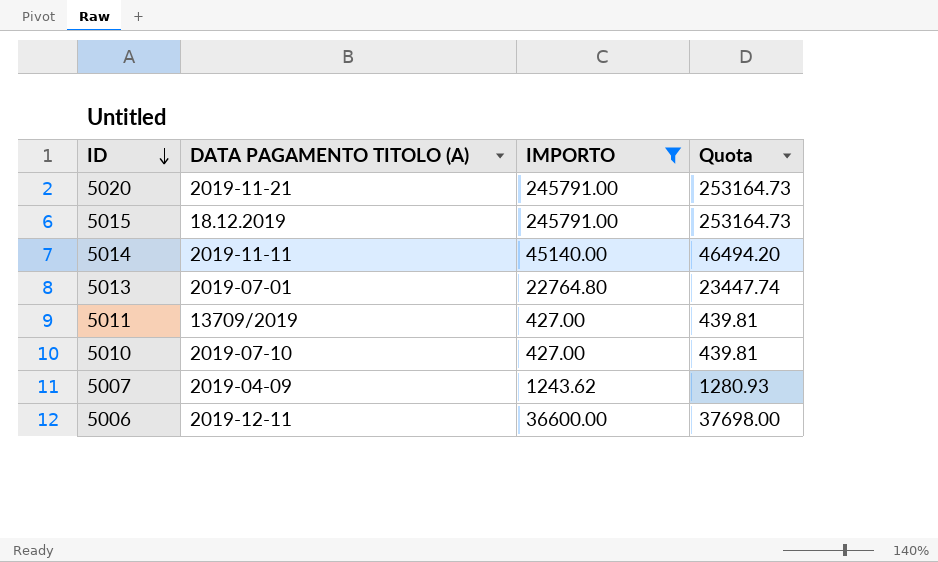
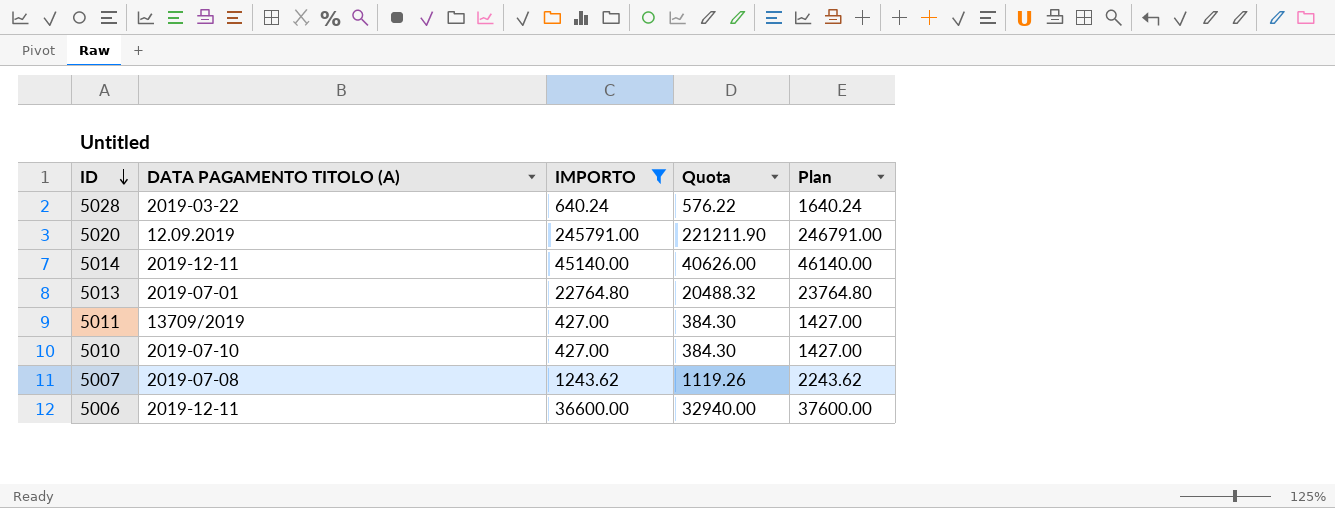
column Quota | formula: [IMPORTO] * 1.03 -> [IMPORTO] * 0.9
column Plan | formula: none -> [IMPORTO] + 1000
row 5015: 18.12.2019 | 245791.00 | 253164.73 -> none
row 5028: none -> 2019-03-22 | 640.24 | 576.22 | 1640.24
5020 | DATA PAGAMENTO TITOLO (A): 2019-11-21 -> 12.09.2019
5014 | DATA PAGAMENTO TITOLO (A): 2019-11-11 -> 2019-12-11
5007 | DATA PAGAMENTO TITOLO (A): 2019-04-09 -> 2019-07-08

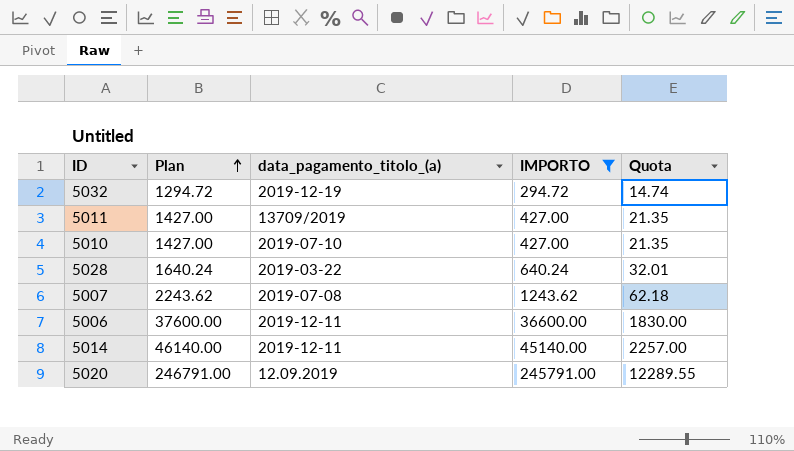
row order: ID descending -> Plan ascending
column Plan | position: 5 -> 2
column name: DATA PAGAMENTO TITOLO (A) -> data_pagamento_titolo_(a)
column Quota | formula: [IMPORTO] * 0.9 -> [IMPORTO] * 0.05
row 5013: 2019-07-01 | 22764.80 | 20488.32 | 23764.80 -> none
row 5032: none -> 1294.72 | 2019-12-19 | 294.72 | 14.74

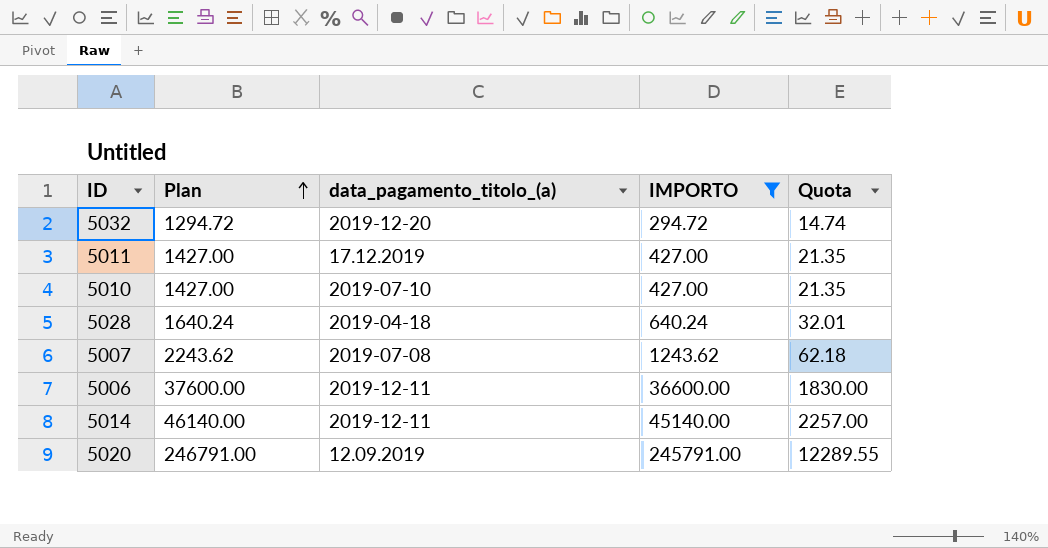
5032 | data_pagamento_titolo_(a): 2019-12-19 -> 2019-12-20
5011 | data_pagamento_titolo_(a): 13709/2019 -> 17.12.2019
5028 | data_pagamento_titolo_(a): 2019-03-22 -> 2019-04-18

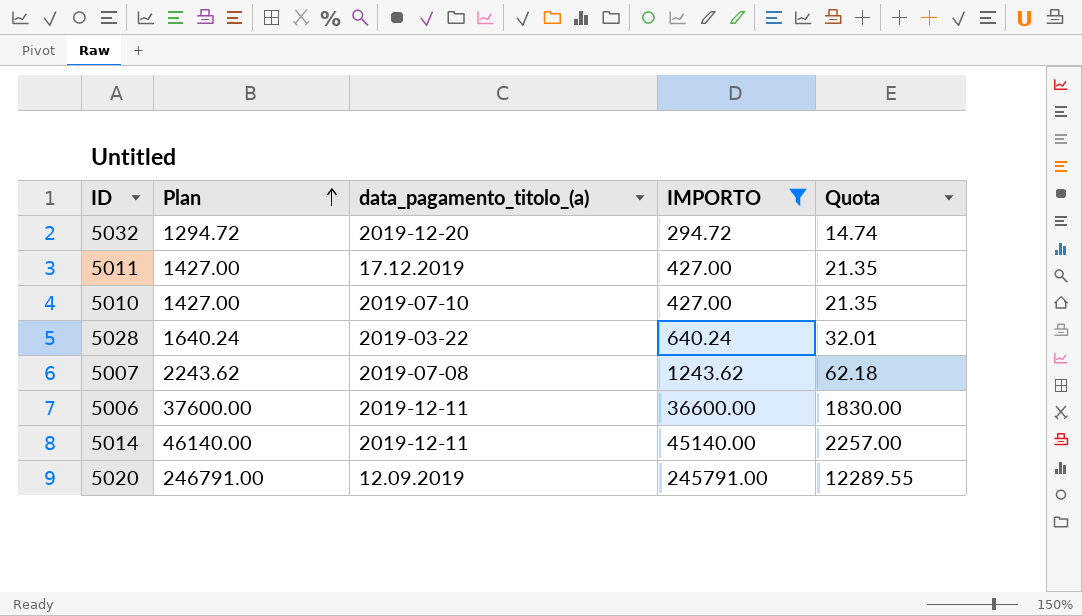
5028 | data_pagamento_titolo_(a): 2019-04-18 -> 2019-03-22

